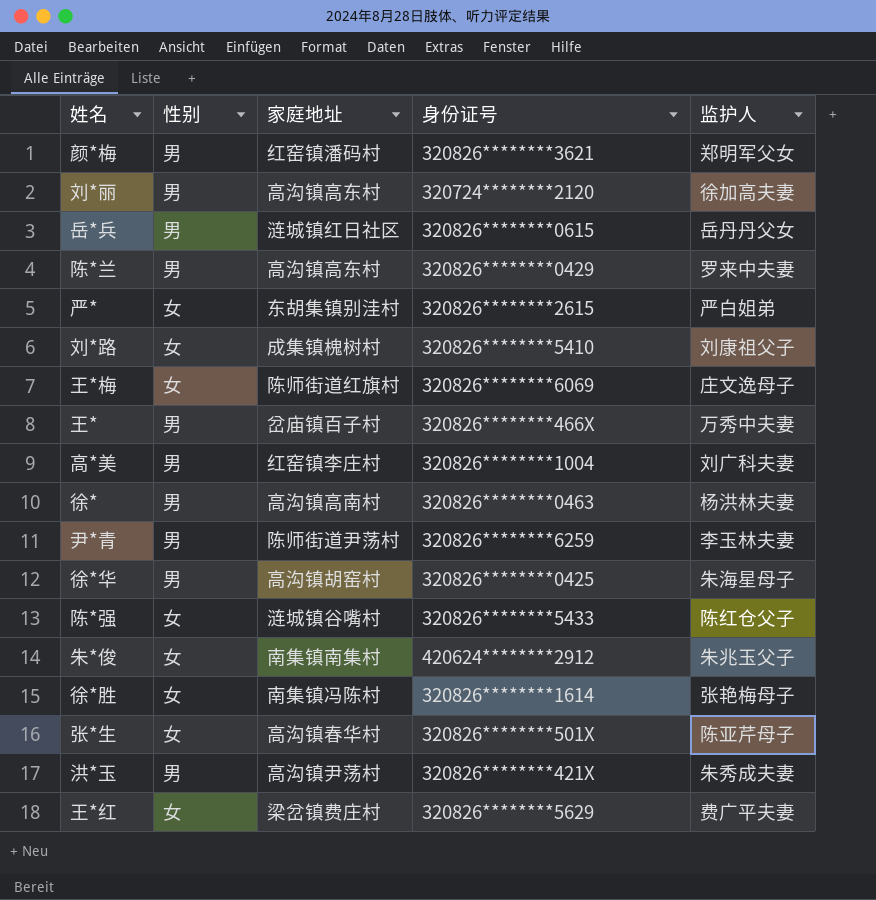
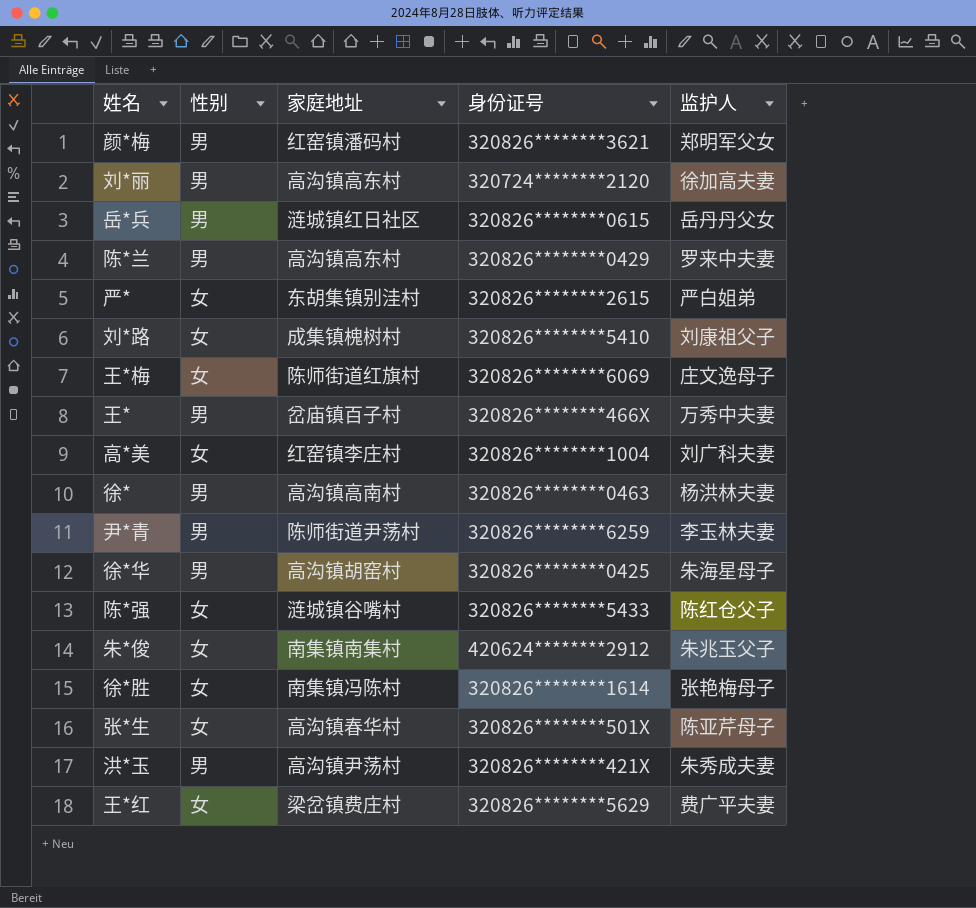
高*美 | 性别: 男 -> 女

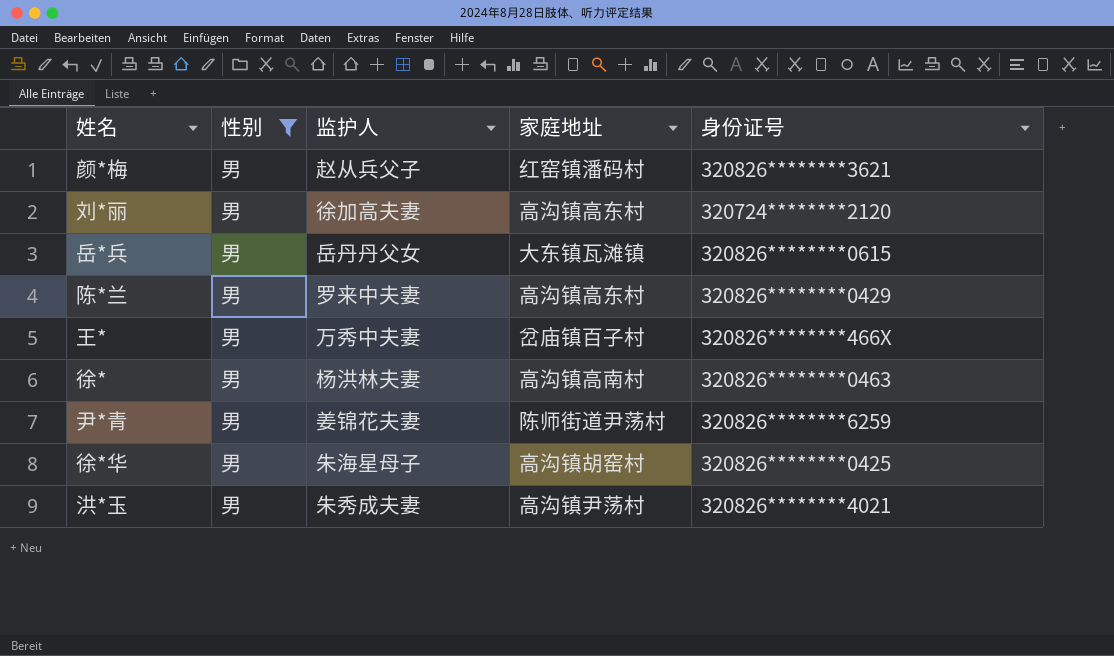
filter: none -> 性别 = 男
column 监护人 | position: 5 -> 3
颜*梅 | 监护人: 郑明军父女 -> 赵从兵父子
岳*兵 | 家庭地址: 涟城镇红日社区 -> 大东镇瓦滩镇
尹*青 | 监护人: 李玉林夫妻 -> 姜锦花夫妻
洪*玉 | 身份证号: 320826********421X -> 320826********4021

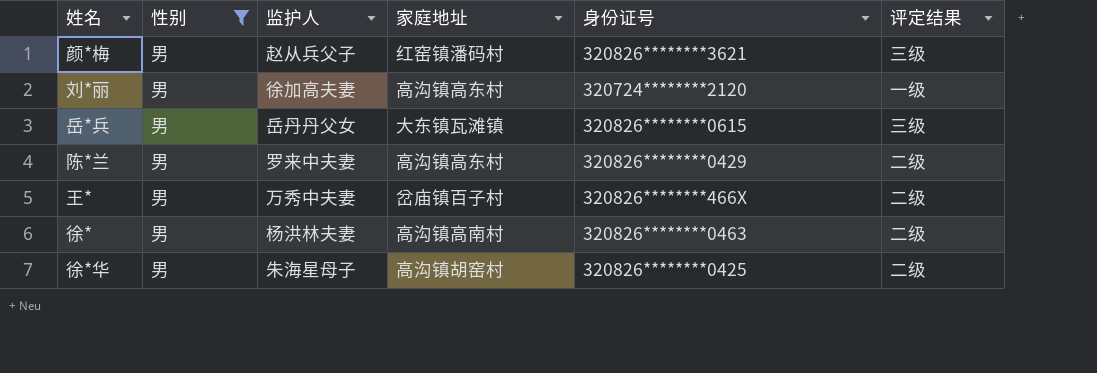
column 评定结果 | position: none -> 6
row 尹*青: 男 | 姜锦花夫妻 | 陈师街道尹荡村 | 320826********6259 -> none
row 洪*玉: 男 | 朱秀成夫妻 | 高沟镇尹荡村 | 320826********4021 -> none

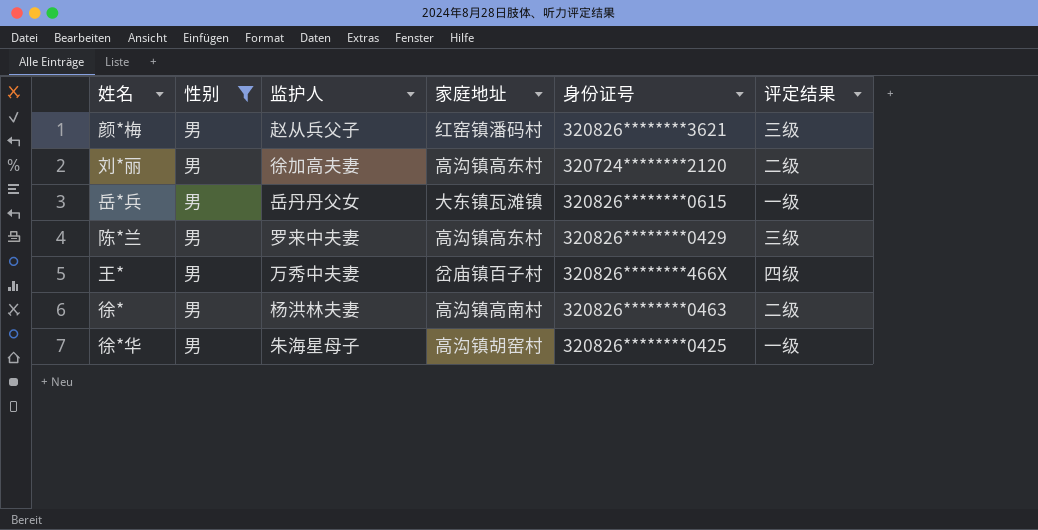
刘*丽 | 评定结果: 一级 -> 二级
岳*兵 | 评定结果: 三级 -> 一级
陈*兰 | 评定结果: 二级 -> 三级
王* | 评定结果: 二级 -> 四级
徐*华 | 评定结果: 二级 -> 一级

